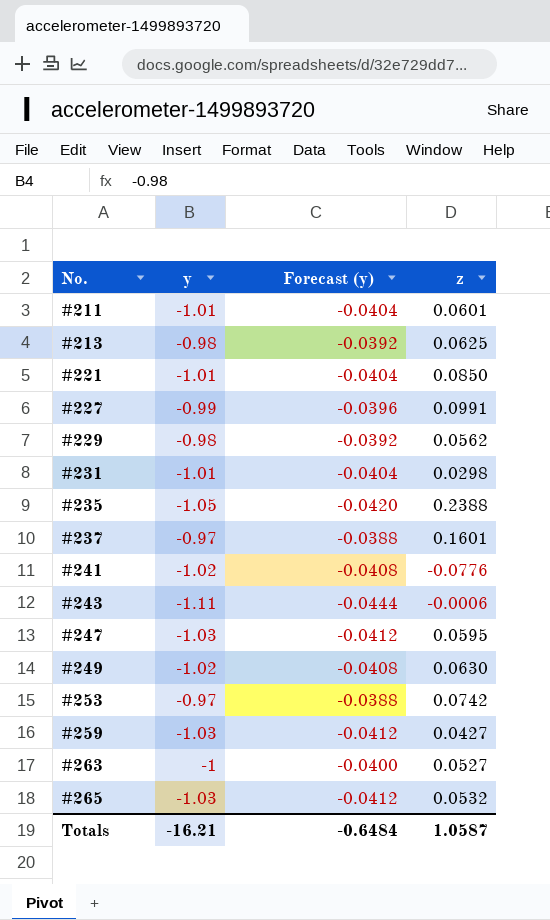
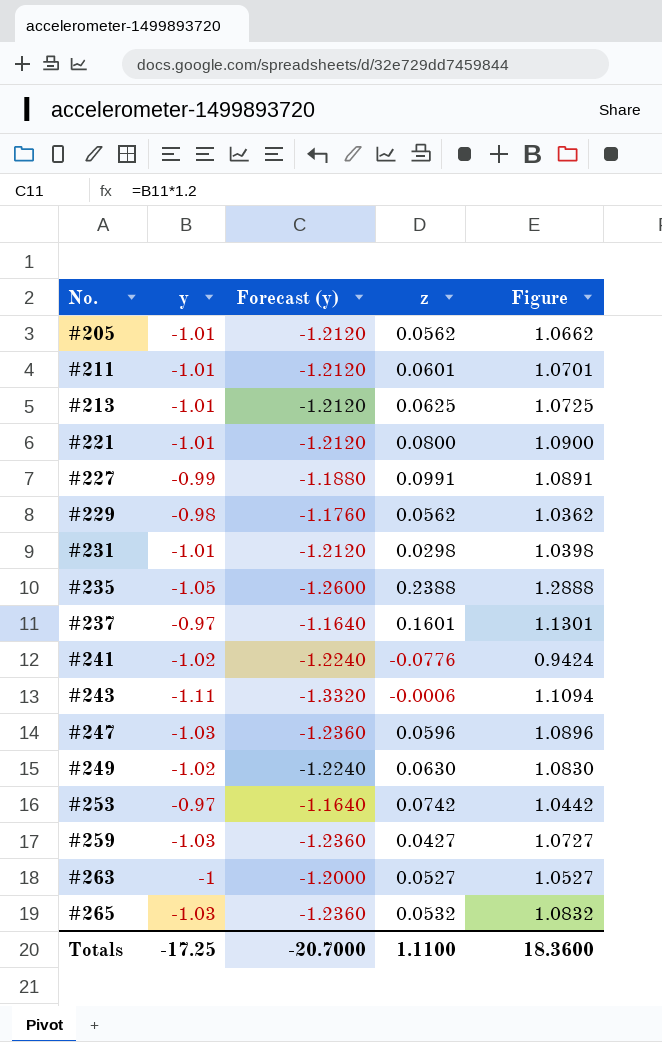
column Forecast (y) | formula: [y] * 0.04 -> [y] * 1.2
column Figure | formula: none -> [z] - [y]
row #205: none -> -1.01 | -1.2120 | 0.0562 | 1.0662
#213 | y: -0.98 -> -1.01
#221 | z: 0.0850 -> 0.0800
#247 | z: 0.0595 -> 0.0596
Totals | y: -16.21 -> -17.25
Totals | Forecast (y): -0.6484 -> -20.7000
Totals | z: 1.0587 -> 1.1100

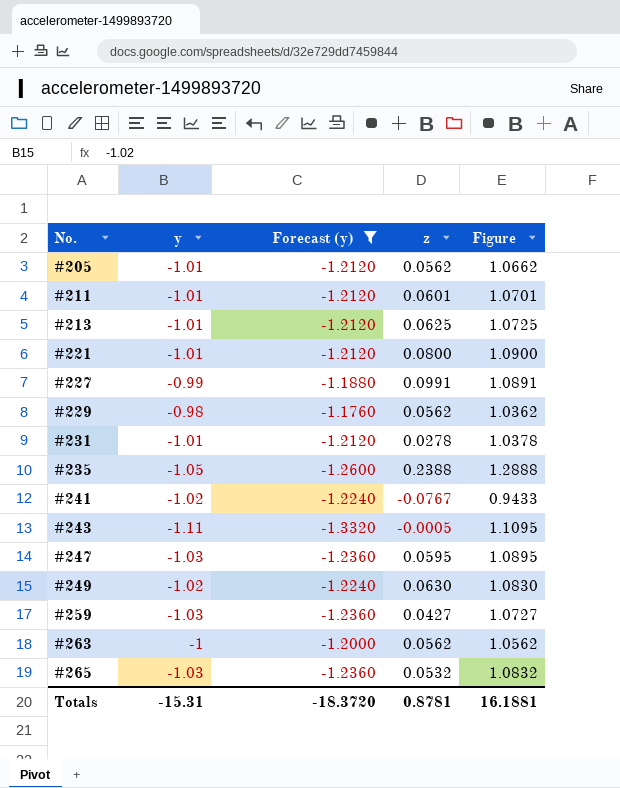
filter: none -> Forecast (y) != -1.1640
#231 | z: 0.0298 -> 0.0278
#231 | Figure: 1.0398 -> 1.0378
#241 | z: -0.0776 -> -0.0767
#241 | Figure: 0.9424 -> 0.9433
#243 | z: -0.0006 -> -0.0005
#243 | Figure: 1.1094 -> 1.1095
#247 | z: 0.0596 -> 0.0595
#247 | Figure: 1.0896 -> 1.0895
#263 | z: 0.0527 -> 0.0562
#263 | Figure: 1.0527 -> 1.0562
Totals | y: -17.25 -> -15.31
Totals | Forecast (y): -20.7000 -> -18.3720
Totals | z: 1.1100 -> 0.8781
Totals | Figure: 18.3600 -> 16.1881

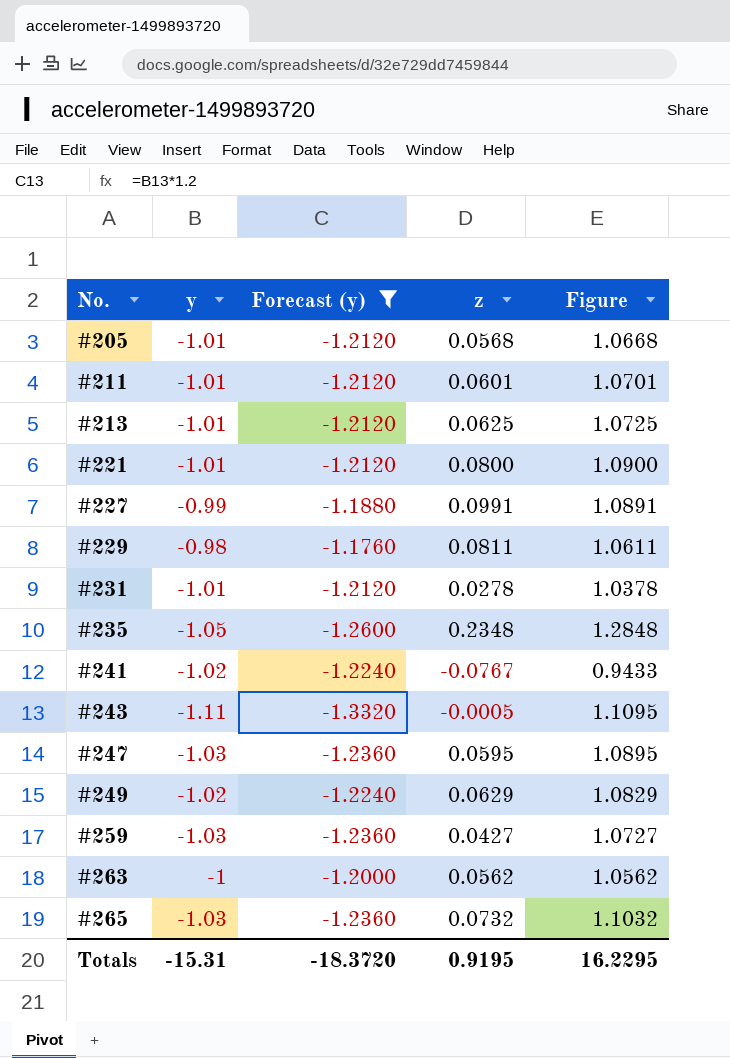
#205 | z: 0.0562 -> 0.0568
#205 | Figure: 1.0662 -> 1.0668
#229 | z: 0.0562 -> 0.0811
#229 | Figure: 1.0362 -> 1.0611
#235 | z: 0.2388 -> 0.2348
#235 | Figure: 1.2888 -> 1.2848
#249 | z: 0.0630 -> 0.0629
#249 | Figure: 1.0830 -> 1.0829
#265 | z: 0.0532 -> 0.0732
#265 | Figure: 1.0832 -> 1.1032
Totals | z: 0.8781 -> 0.9195
Totals | Figure: 16.1881 -> 16.2295

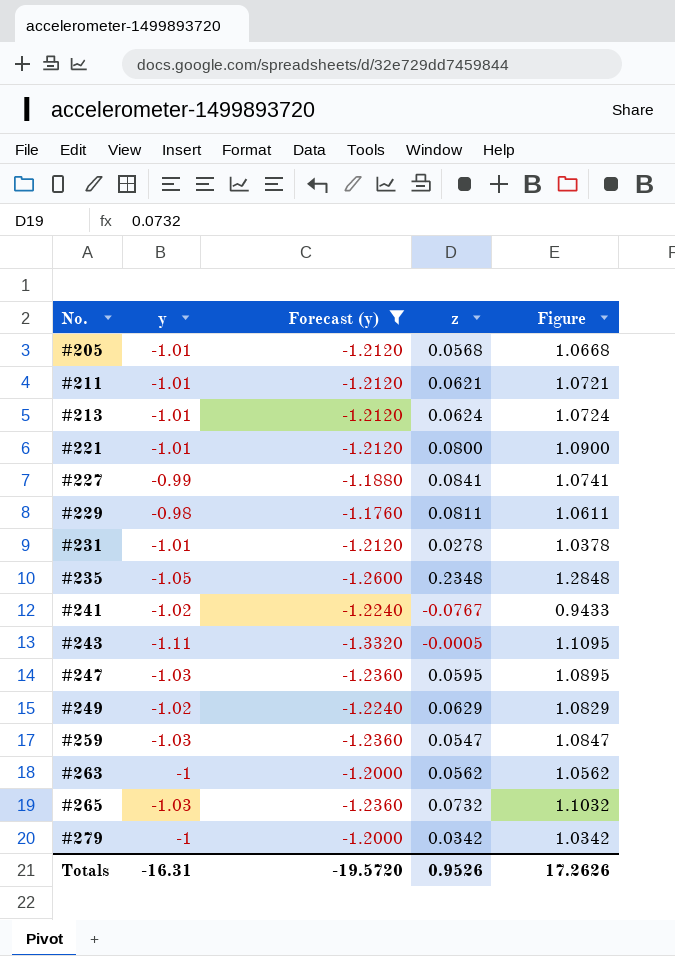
#211 | z: 0.0601 -> 0.0621
#211 | Figure: 1.0701 -> 1.0721
#213 | z: 0.0625 -> 0.0624
#213 | Figure: 1.0725 -> 1.0724
#227 | z: 0.0991 -> 0.0841
#227 | Figure: 1.0891 -> 1.0741
#259 | z: 0.0427 -> 0.0547
#259 | Figure: 1.0727 -> 1.0847
row #279: none -> -1 | -1.2000 | 0.0342 | 1.0342
Totals | y: -15.31 -> -16.31
Totals | Forecast (y): -18.3720 -> -19.5720
Totals | z: 0.9195 -> 0.9526
Totals | Figure: 16.2295 -> 17.2626

